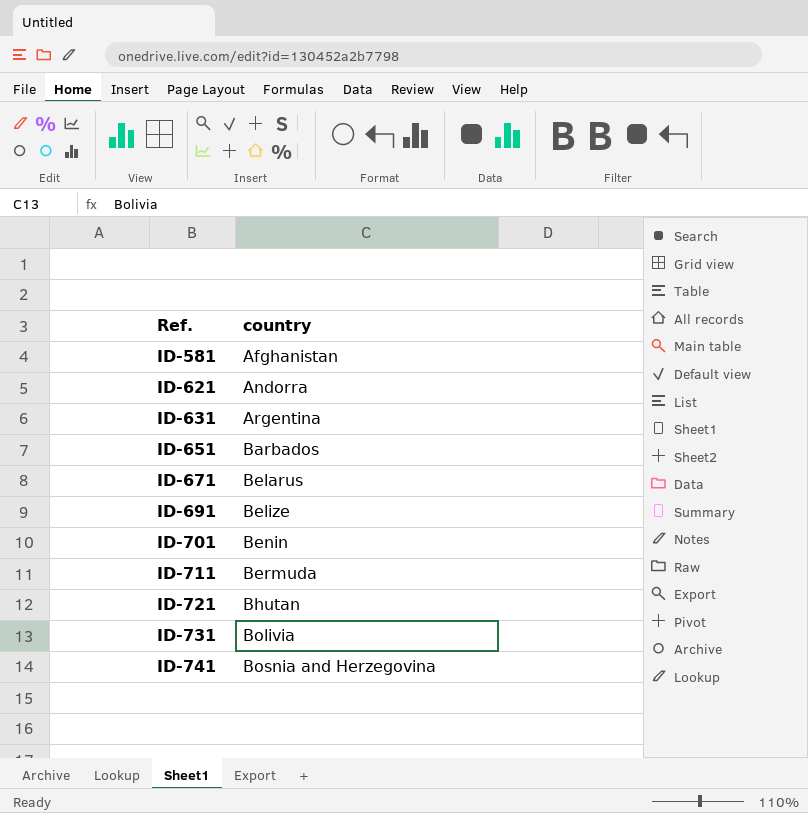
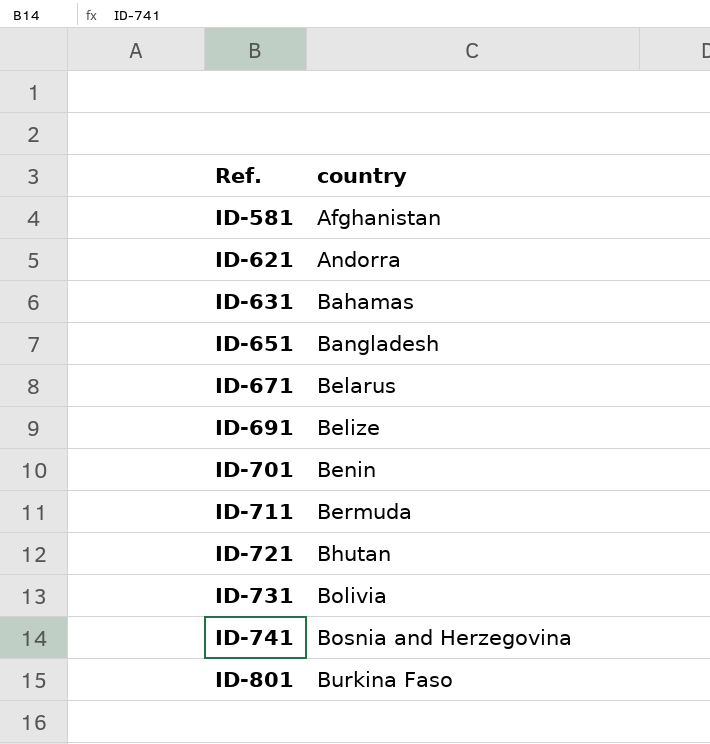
ID-631 | country: Argentina -> Bahamas
ID-651 | country: Barbados -> Bangladesh
row ID-801: none -> Burkina Faso

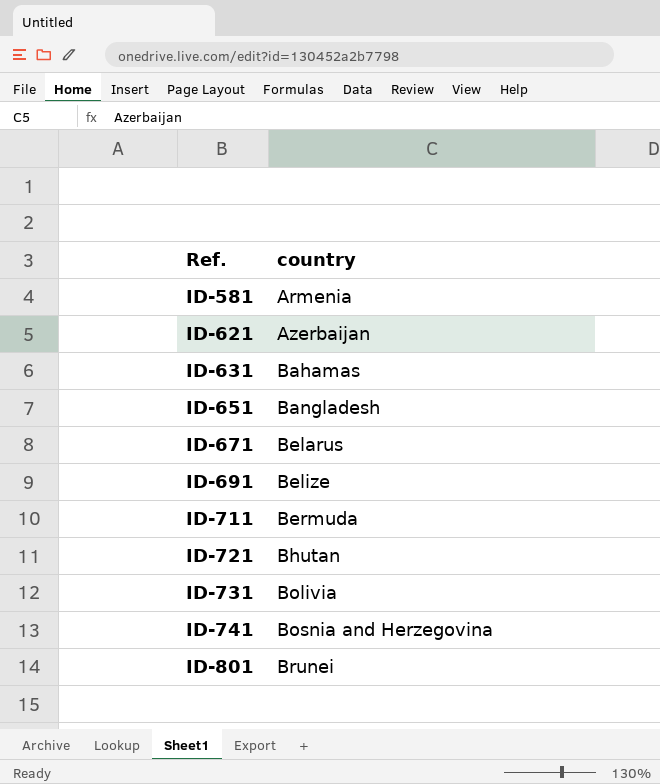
row ID-701: Benin -> none
ID-581 | country: Afghanistan -> Armenia
ID-621 | country: Andorra -> Azerbaijan
ID-801 | country: Burkina Faso -> Brunei

